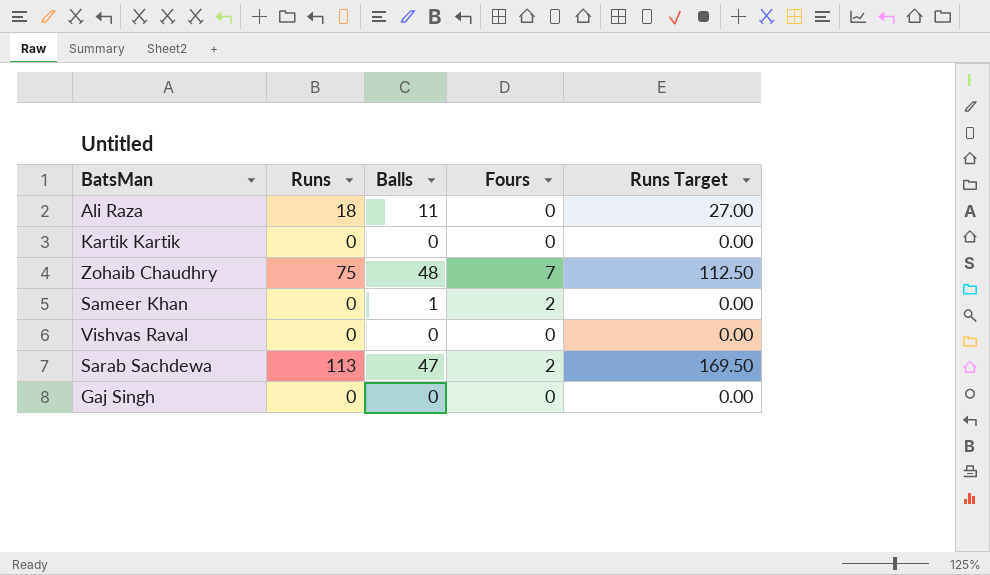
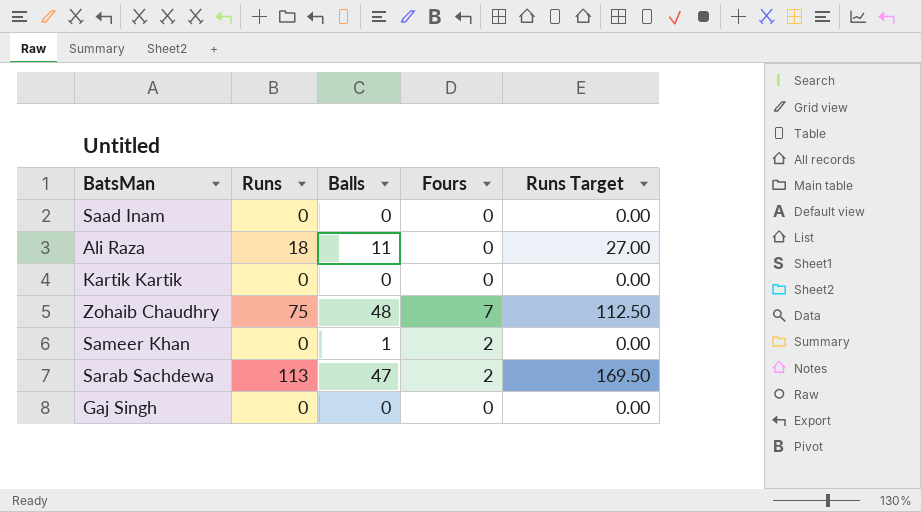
row Vishvas Raval: 0 | 0 | 0 | 0.00 -> none
row Saad Inam: none -> 0 | 0 | 0 | 0.00

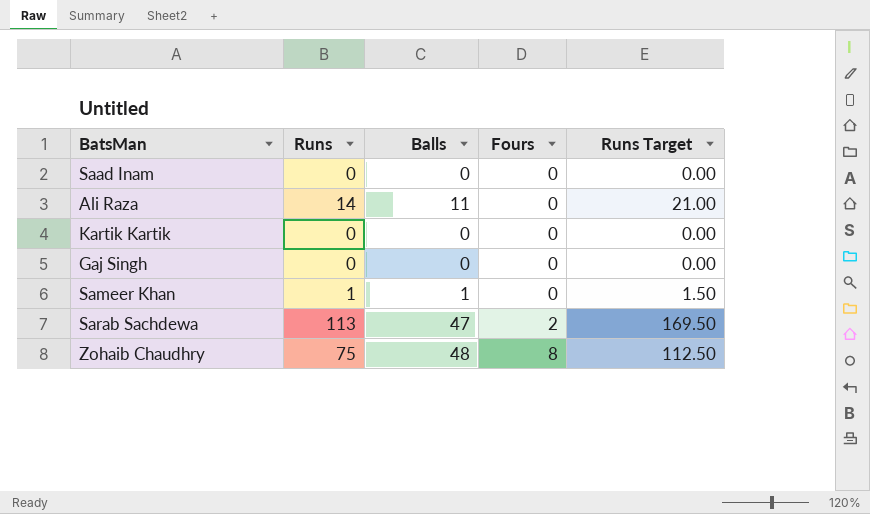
row order: none -> Fours ascending
Ali Raza | Runs: 18 -> 14
Ali Raza | Runs Target: 27.00 -> 21.00
Sameer Khan | Runs: 0 -> 1
Sameer Khan | Fours: 2 -> 0
Sameer Khan | Runs Target: 0.00 -> 1.50
Zohaib Chaudhry | Fours: 7 -> 8

